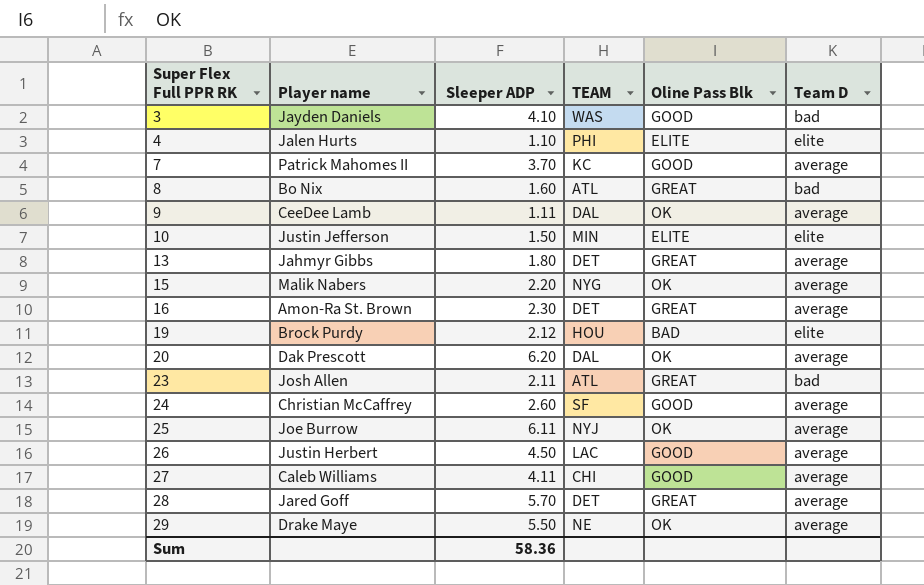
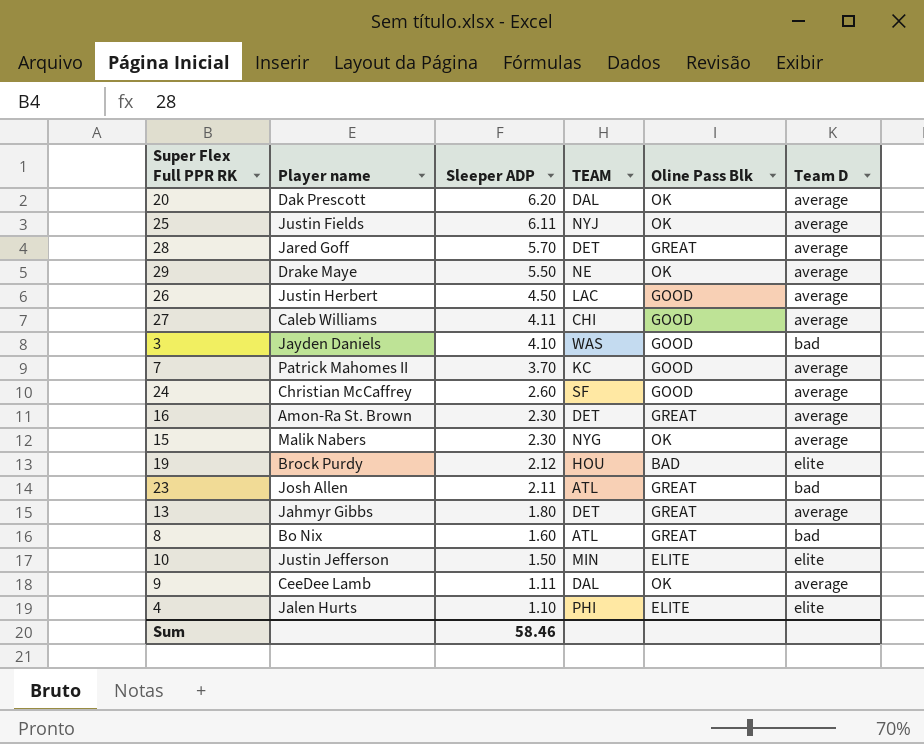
row order: Super Flex Full PPR RK ascending -> Sleeper ADP descending
25 | Player name: Joe Burrow -> Justin Fields
15 | Sleeper ADP: 2.20 -> 2.30
Sum | Sleeper ADP: 58.36 -> 58.46

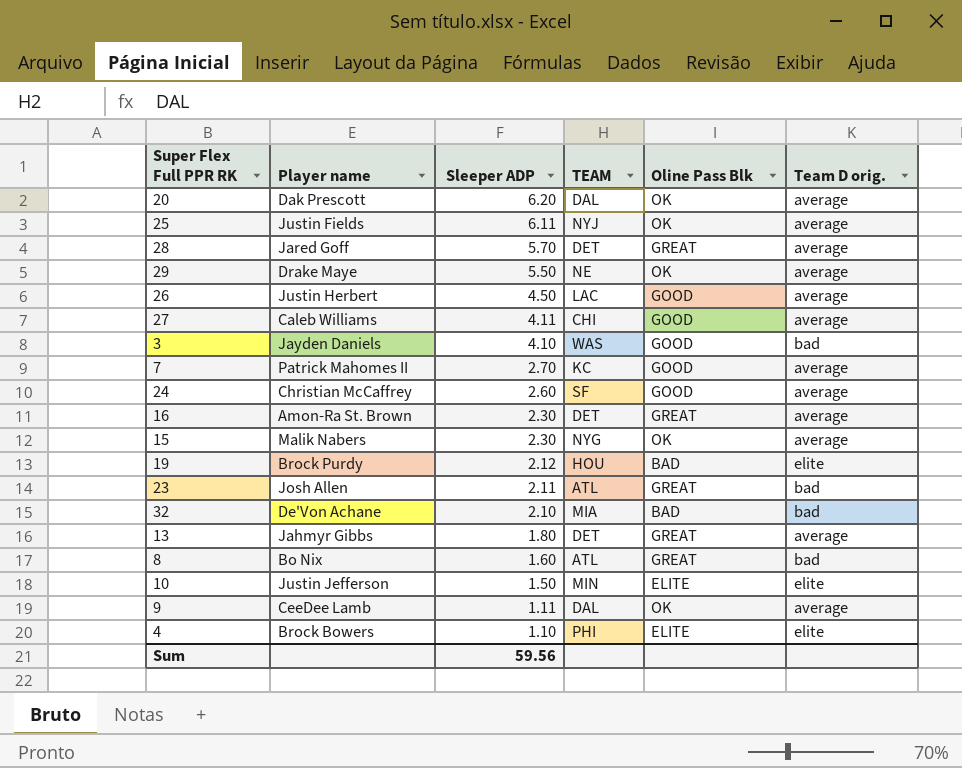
column name: Team D -> Team D orig.
7 | Sleeper ADP: 3.70 -> 2.70
row 32: none -> De'Von Achane | 2.10 | MIA | BAD | bad
4 | Player name: Jalen Hurts -> Brock Bowers
Sum | Sleeper ADP: 58.46 -> 59.56

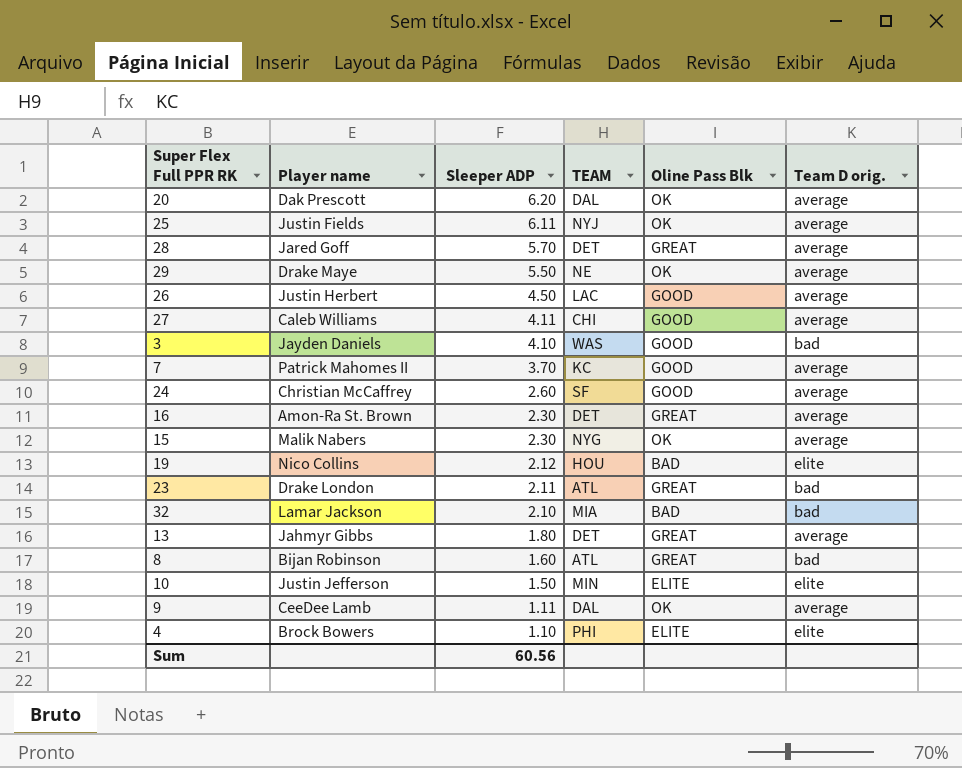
7 | Sleeper ADP: 2.70 -> 3.70
19 | Player name: Brock Purdy -> Nico Collins
23 | Player name: Josh Allen -> Drake London
32 | Player name: De'Von Achane -> Lamar Jackson
8 | Player name: Bo Nix -> Bijan Robinson
Sum | Sleeper ADP: 59.56 -> 60.56

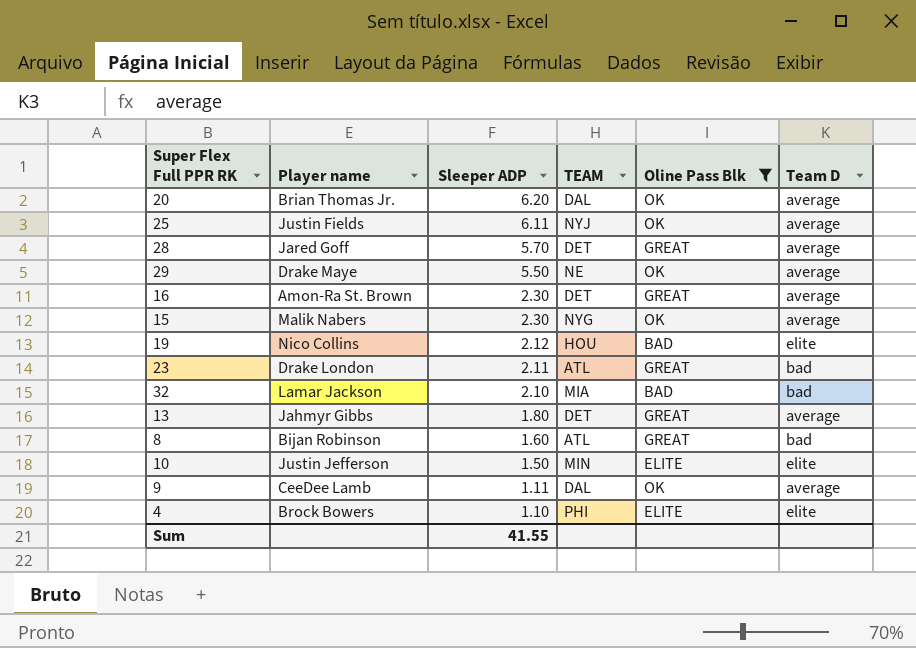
filter: none -> Oline Pass Blk != GOOD
column name: Team D orig. -> Team D
20 | Player name: Dak Prescott -> Brian Thomas Jr.
Sum | Sleeper ADP: 60.56 -> 41.55

